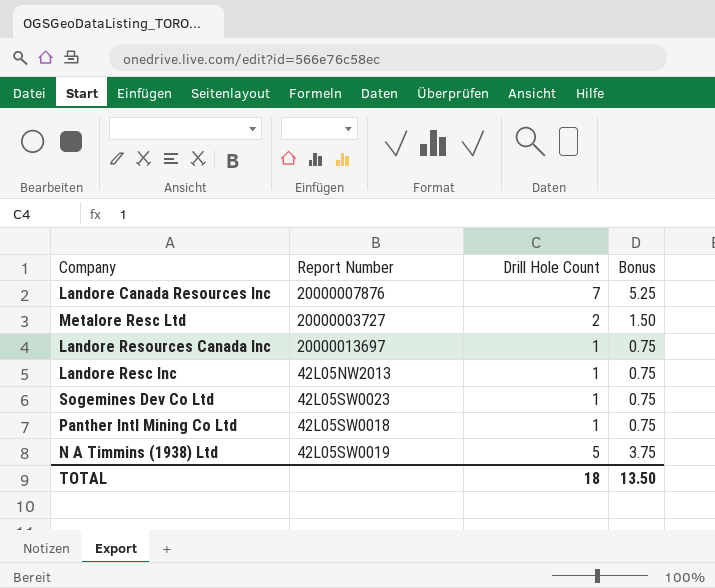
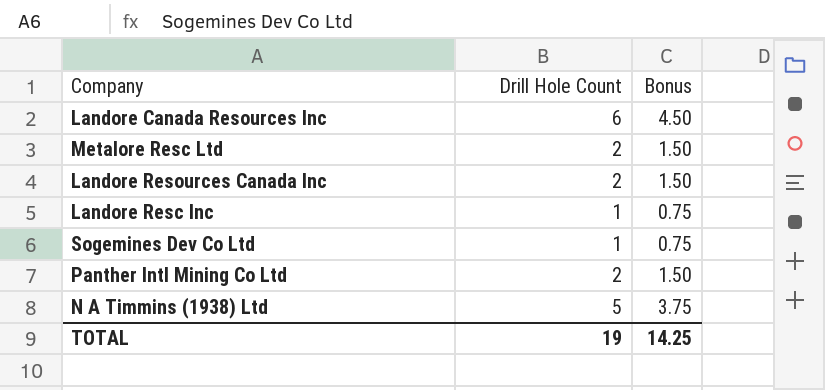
column Report Number | position: 2 -> none
Landore Canada Resources Inc | Drill Hole Count: 7 -> 6
Landore Canada Resources Inc | Bonus: 5.25 -> 4.50
Landore Resources Canada Inc | Drill Hole Count: 1 -> 2
Landore Resources Canada Inc | Bonus: 0.75 -> 1.50
Panther Intl Mining Co Ltd | Drill Hole Count: 1 -> 2
Panther Intl Mining Co Ltd | Bonus: 0.75 -> 1.50
TOTAL | Drill Hole Count: 18 -> 19
TOTAL | Bonus: 13.50 -> 14.25

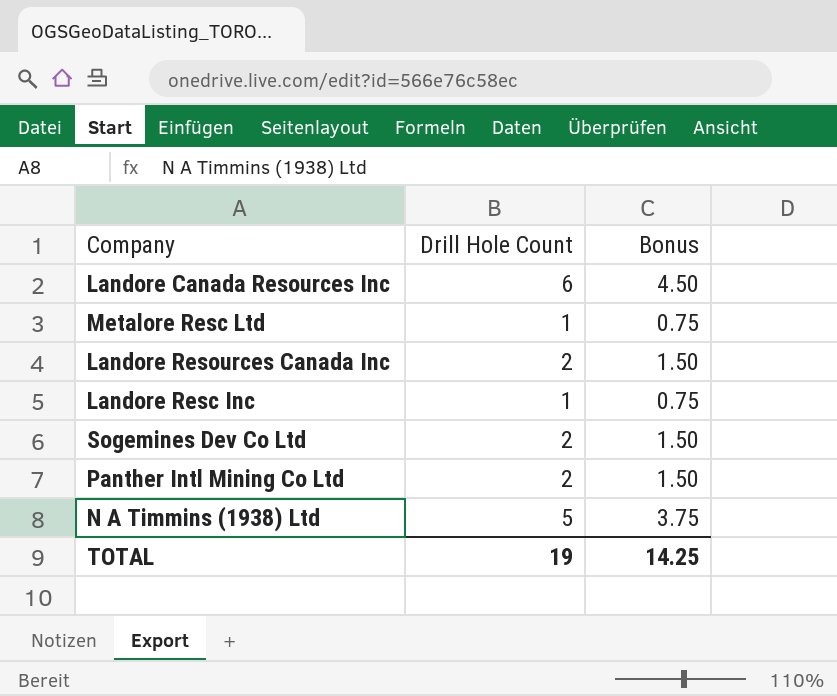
Metalore Resc Ltd | Drill Hole Count: 2 -> 1
Metalore Resc Ltd | Bonus: 1.50 -> 0.75
Sogemines Dev Co Ltd | Drill Hole Count: 1 -> 2
Sogemines Dev Co Ltd | Bonus: 0.75 -> 1.50

